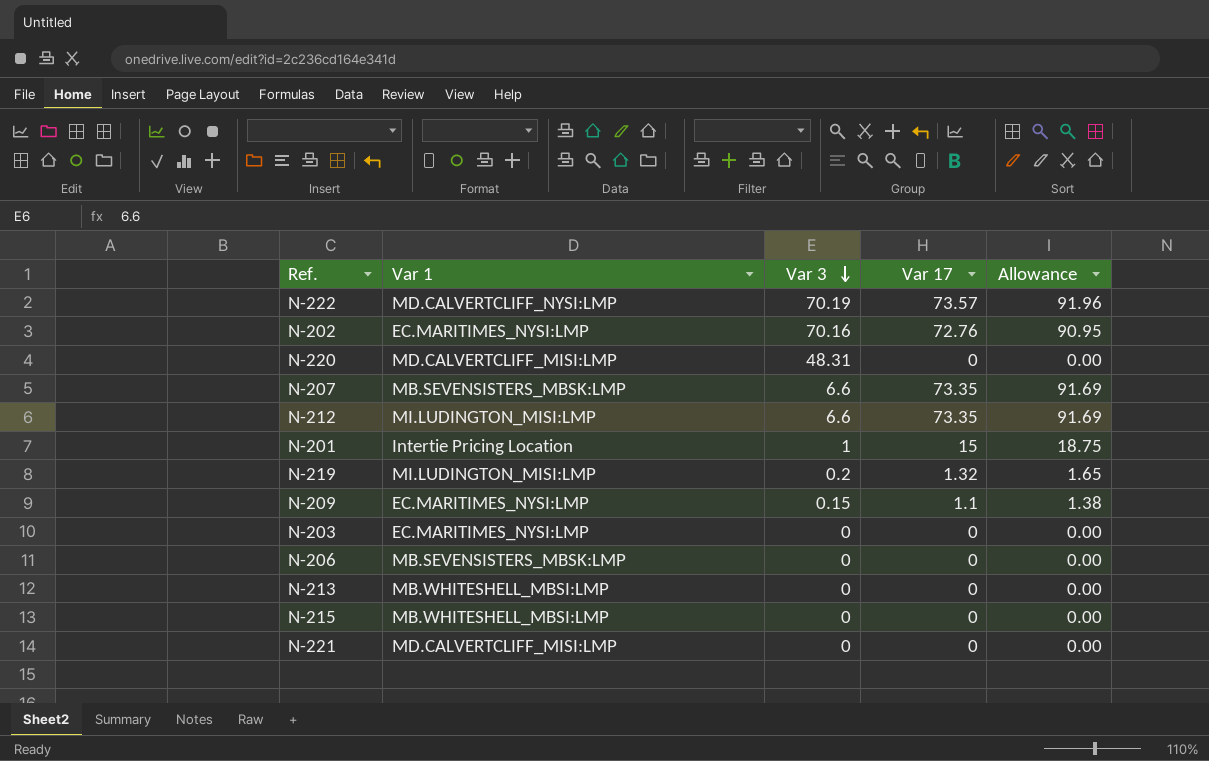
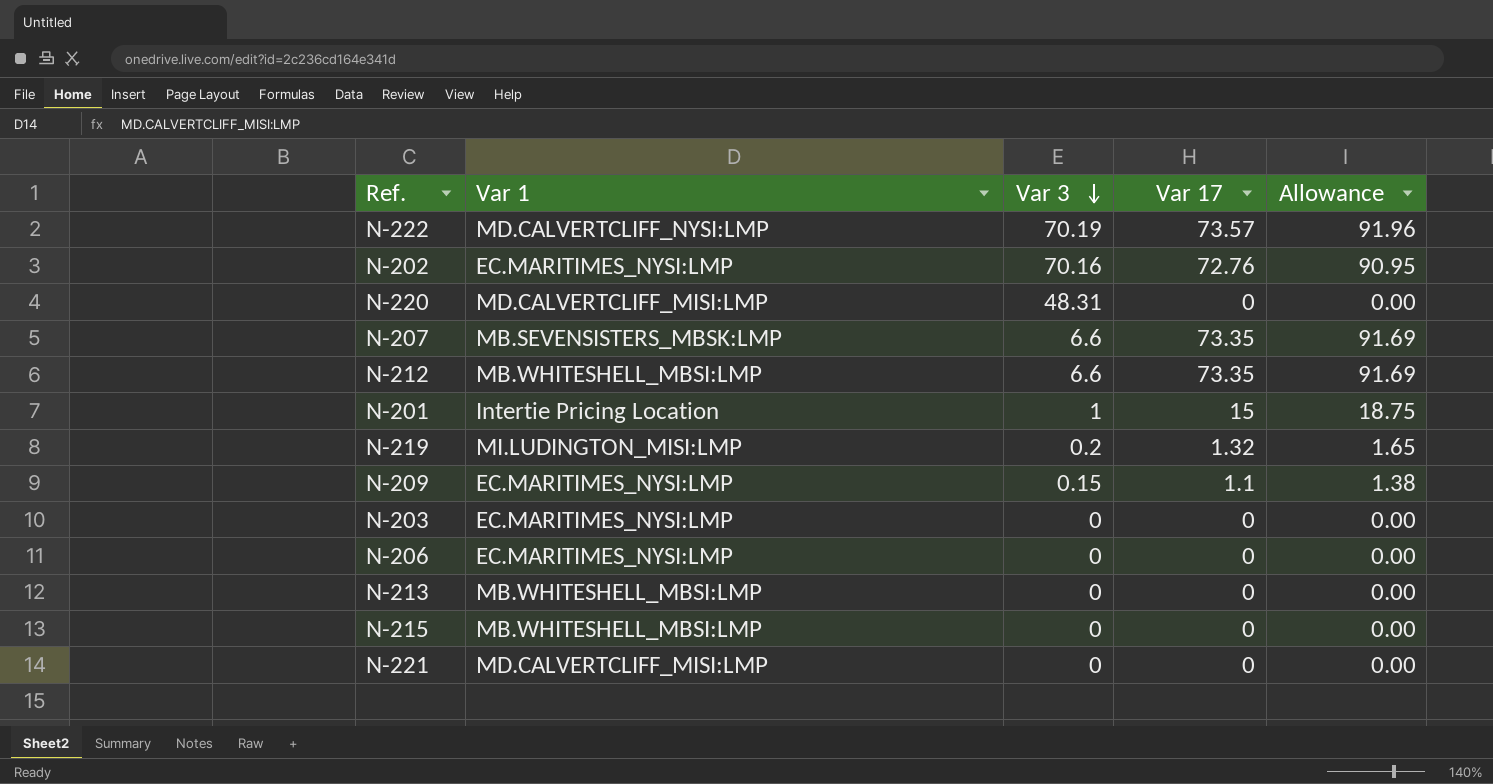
N-212 | Var 1: MI.LUDINGTON_MISI:LMP -> MB.WHITESHELL_MBSI:LMP
N-206 | Var 1: MB.SEVENSISTERS_MBSK:LMP -> EC.MARITIMES_NYSI:LMP

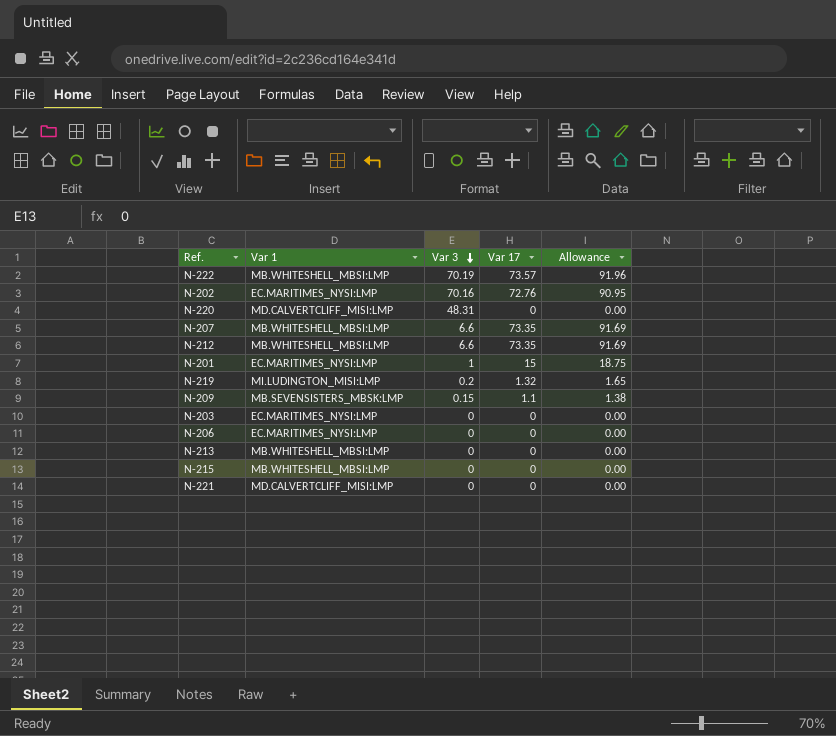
N-222 | Var 1: MD.CALVERTCLIFF_NYSI:LMP -> MB.WHITESHELL_MBSI:LMP
N-207 | Var 1: MB.SEVENSISTERS_MBSK:LMP -> MB.WHITESHELL_MBSI:LMP
N-201 | Var 1: Intertie Pricing Location -> EC.MARITIMES_NYSI:LMP
N-209 | Var 1: EC.MARITIMES_NYSI:LMP -> MB.SEVENSISTERS_MBSK:LMP

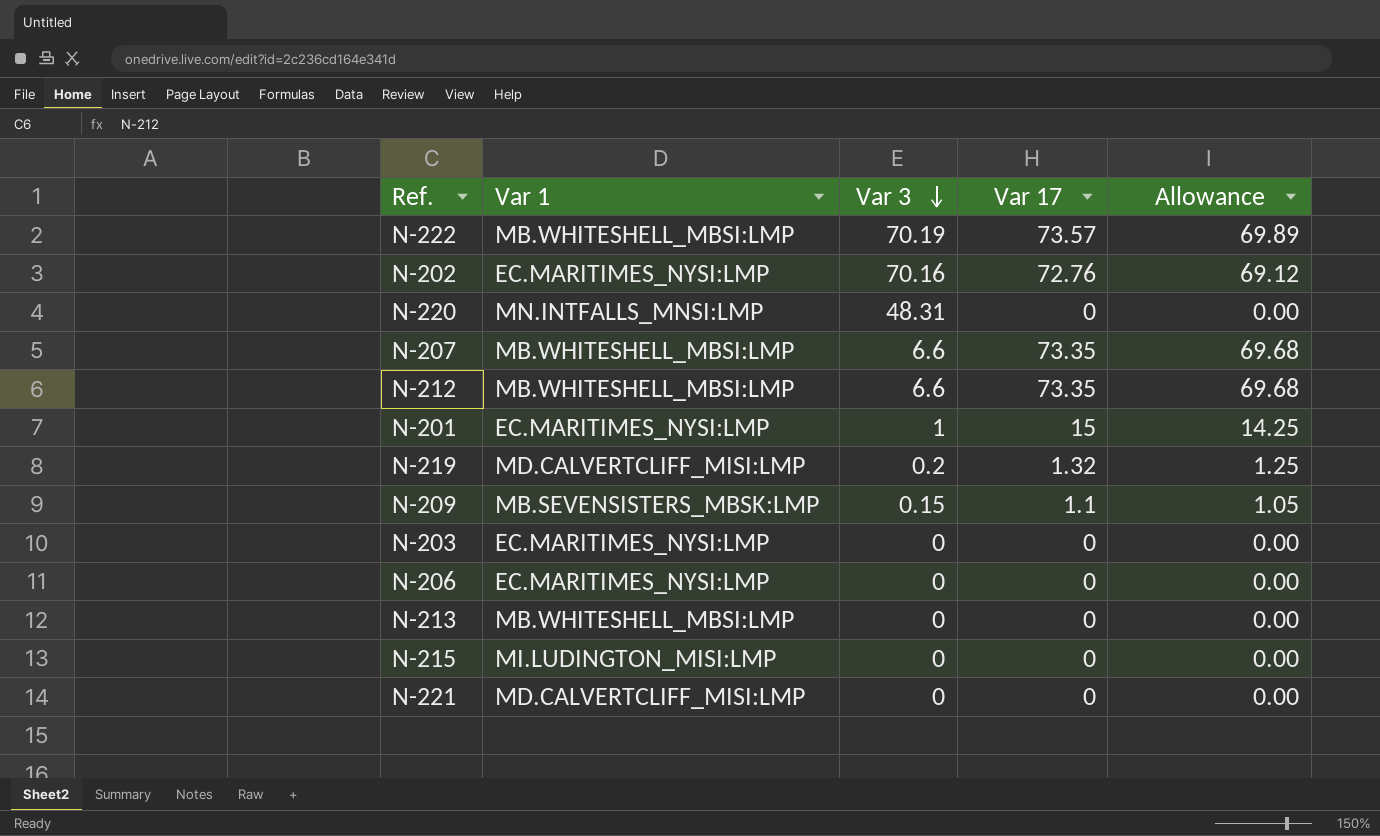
column Allowance | formula: [Var 17] * 1.25 -> [Var 17] * 0.95
N-220 | Var 1: MD.CALVERTCLIFF_MISI:LMP -> MN.INTFALLS_MNSI:LMP
N-219 | Var 1: MI.LUDINGTON_MISI:LMP -> MD.CALVERTCLIFF_MISI:LMP
N-215 | Var 1: MB.WHITESHELL_MBSI:LMP -> MI.LUDINGTON_MISI:LMP

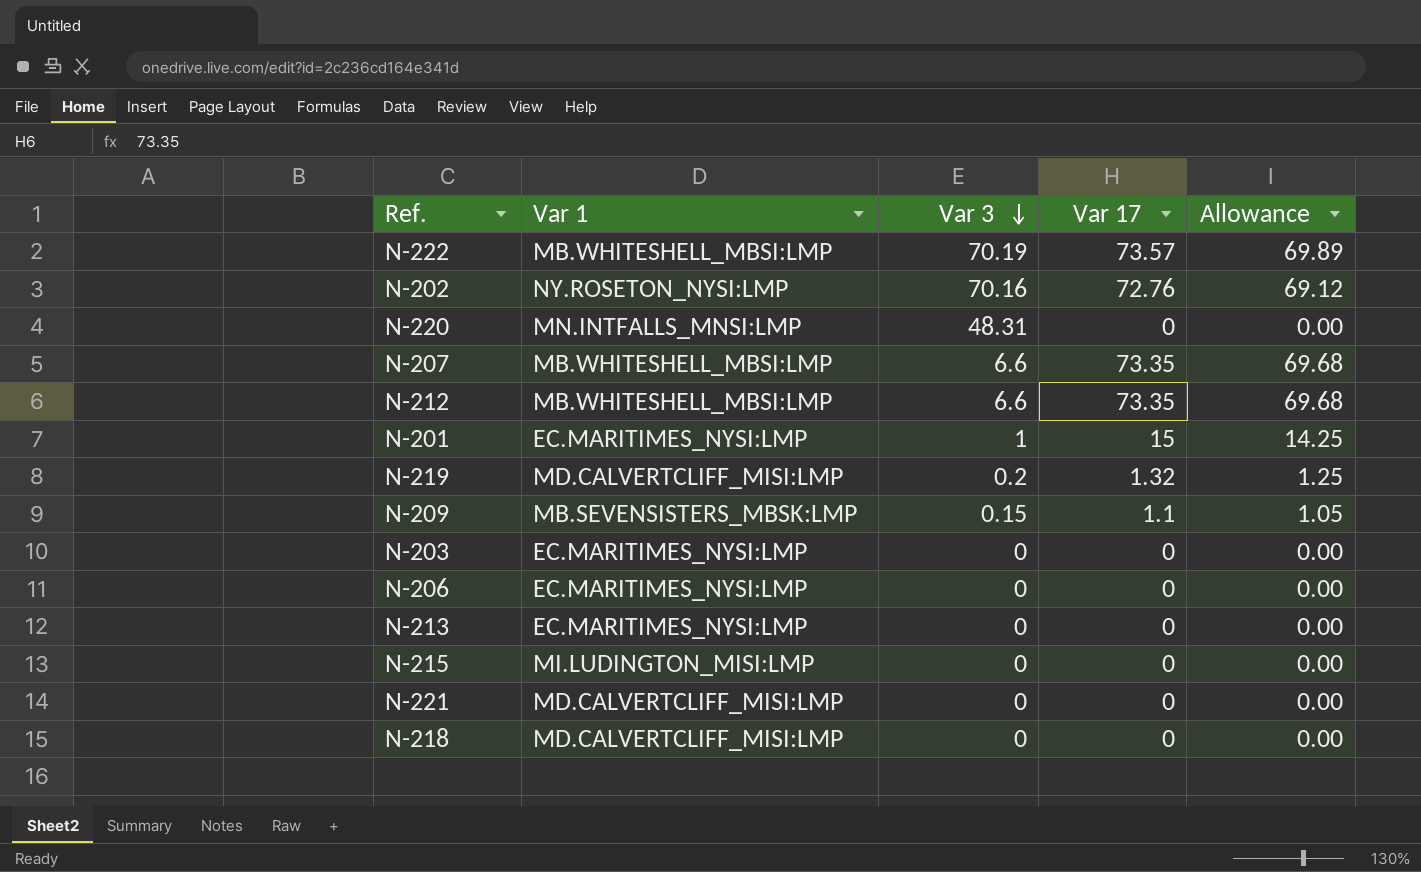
N-202 | Var 1: EC.MARITIMES_NYSI:LMP -> NY.ROSETON_NYSI:LMP
N-213 | Var 1: MB.WHITESHELL_MBSI:LMP -> EC.MARITIMES_NYSI:LMP
row N-218: none -> MD.CALVERTCLIFF_MISI:LMP | 0 | 0 | 0.00

